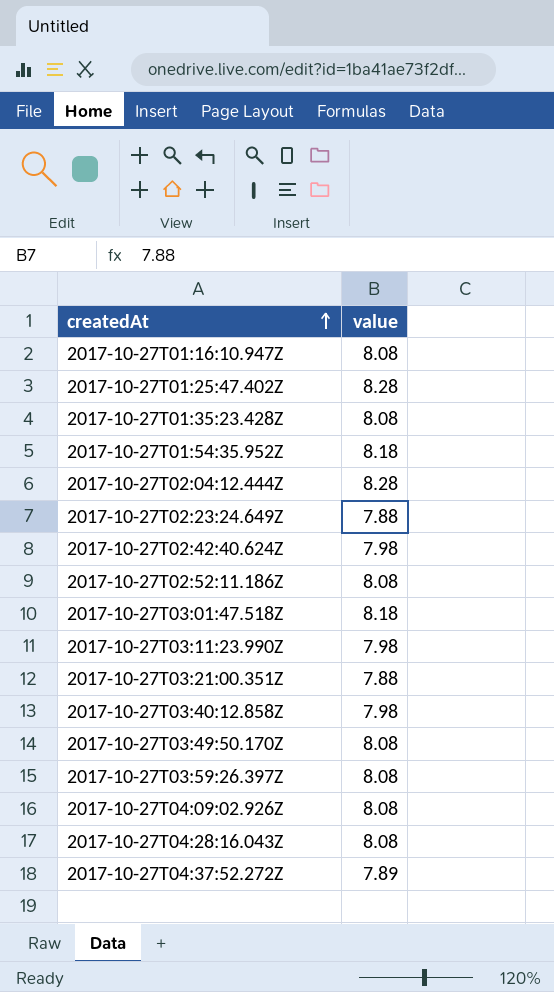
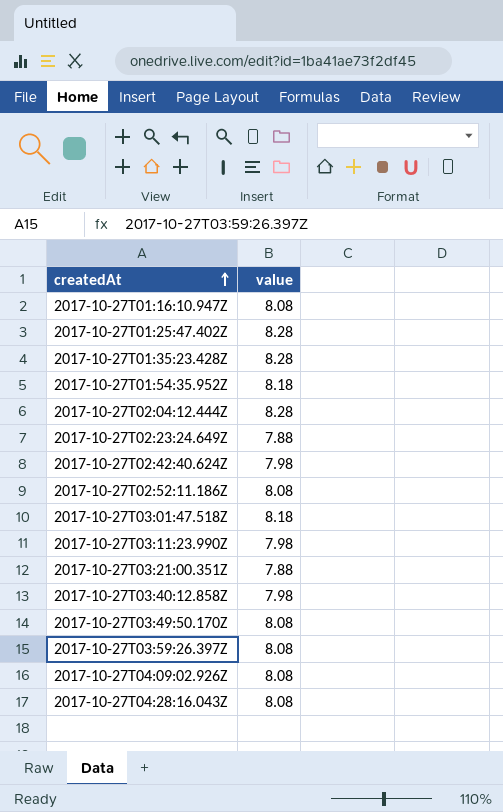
row 2017-10-27T04:37:52.272Z: 7.89 -> none
2017-10-27T01:35:23.428Z | value: 8.08 -> 8.28

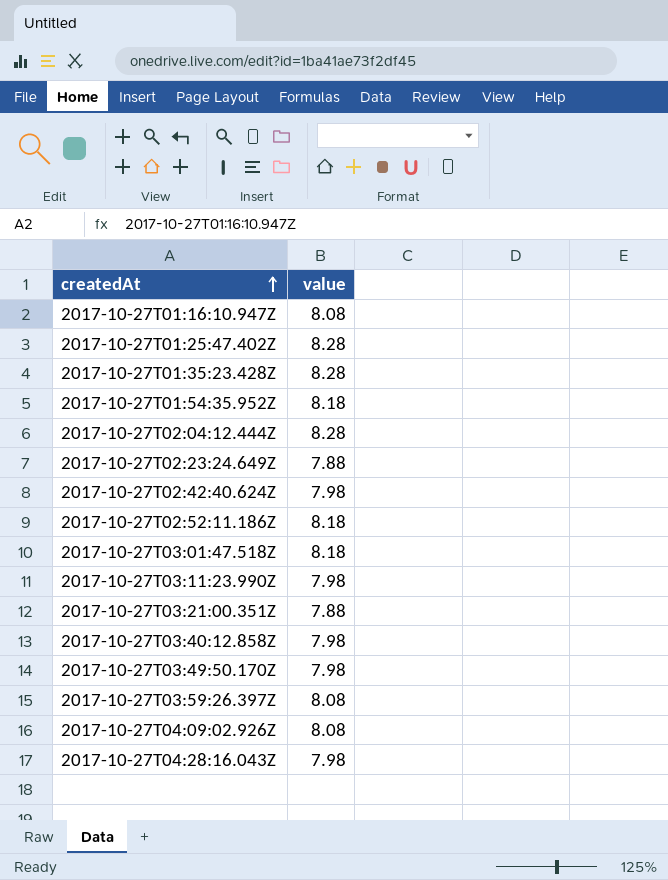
2017-10-27T02:52:11.186Z | value: 8.08 -> 8.18
2017-10-27T03:49:50.170Z | value: 8.08 -> 7.98
2017-10-27T04:28:16.043Z | value: 8.08 -> 7.98

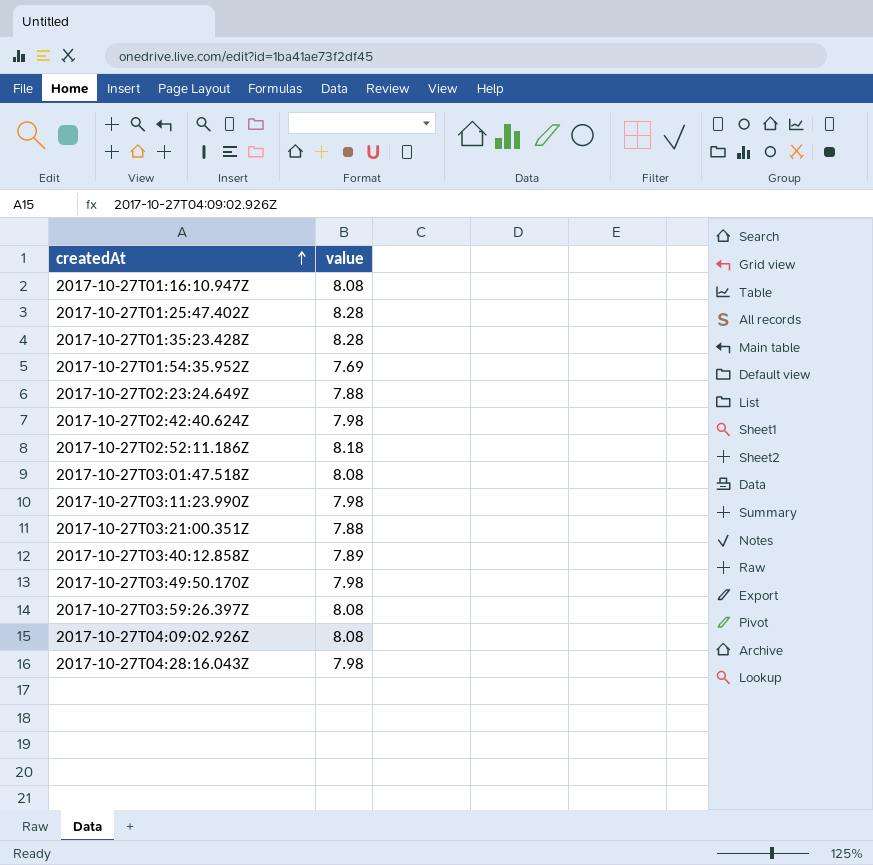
row 2017-10-27T02:04:12.444Z: 8.28 -> none
2017-10-27T01:54:35.952Z | value: 8.18 -> 7.69
2017-10-27T03:01:47.518Z | value: 8.18 -> 8.08
2017-10-27T03:40:12.858Z | value: 7.98 -> 7.89

